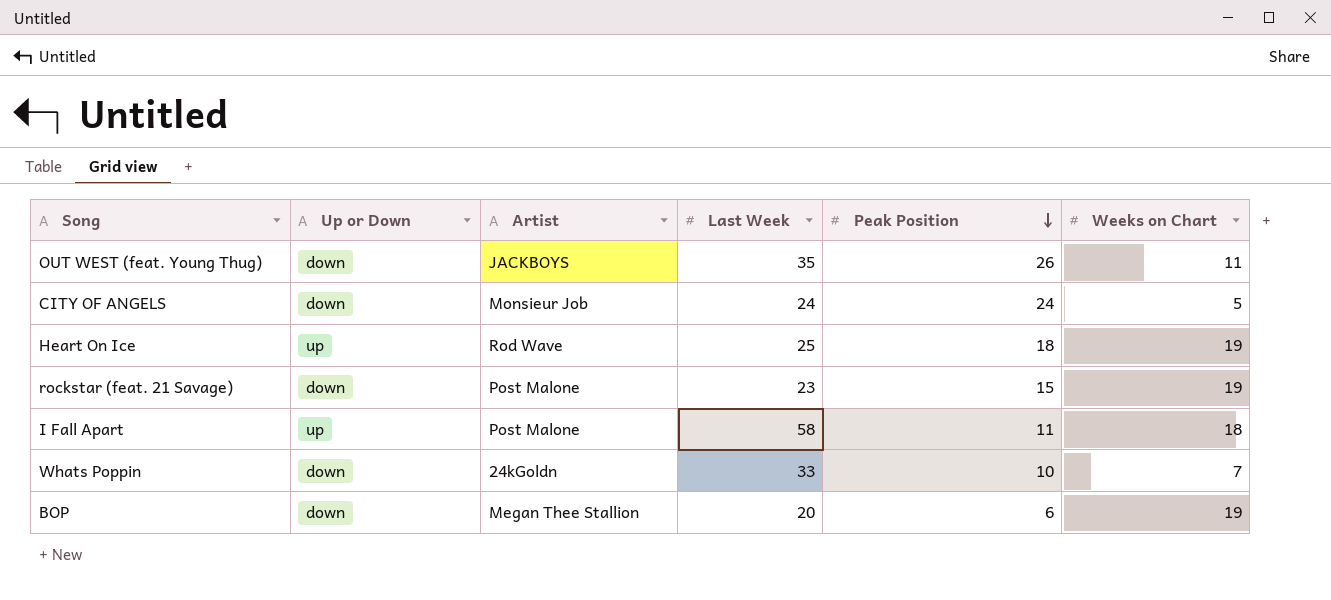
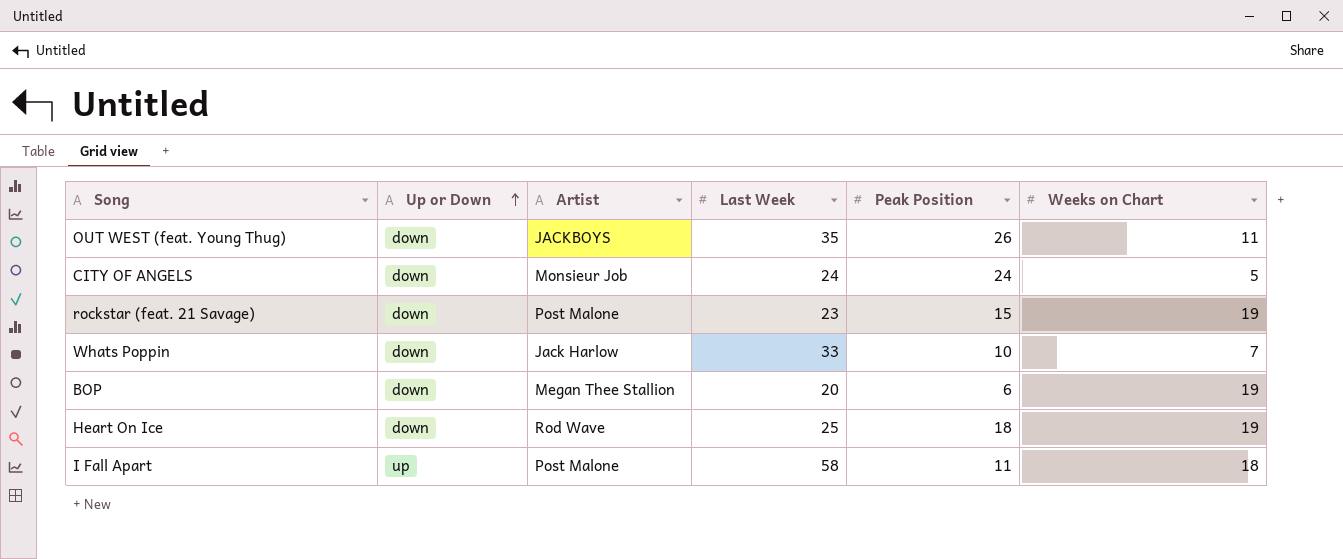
row order: Peak Position descending -> Up or Down ascending
Whats Poppin | Artist: 24kGoldn -> Jack Harlow
Heart On Ice | Up or Down: up -> down

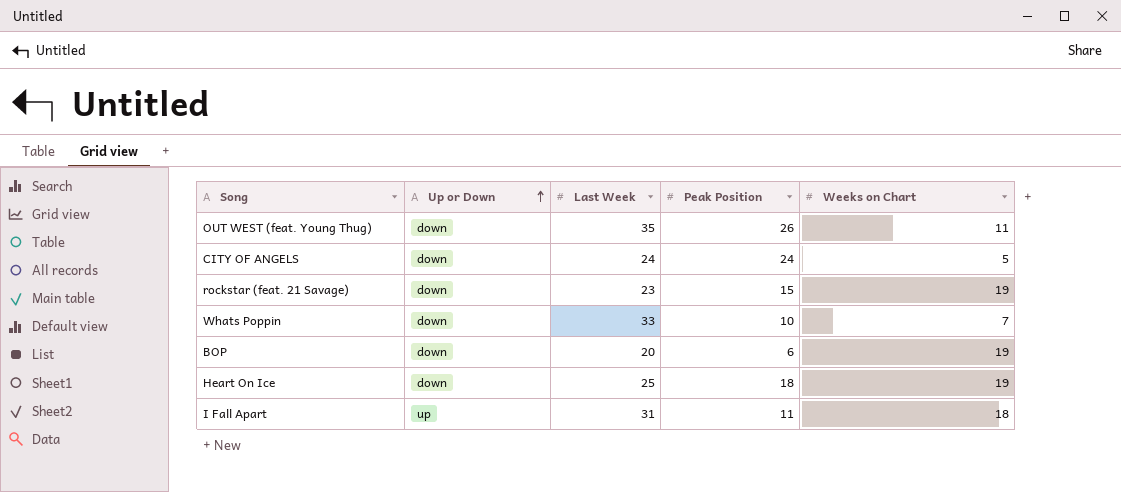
column Artist | position: 3 -> none
I Fall Apart | Last Week: 58 -> 31

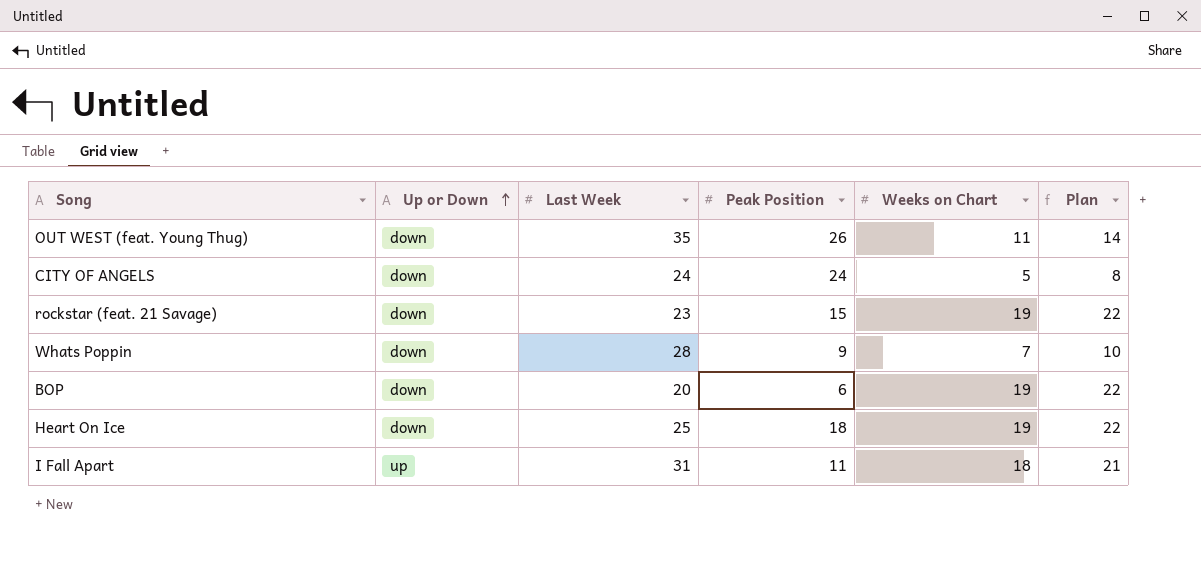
column Plan | formula: none -> [Weeks on Chart] + 3
Whats Poppin | Last Week: 33 -> 28
Whats Poppin | Peak Position: 10 -> 9

